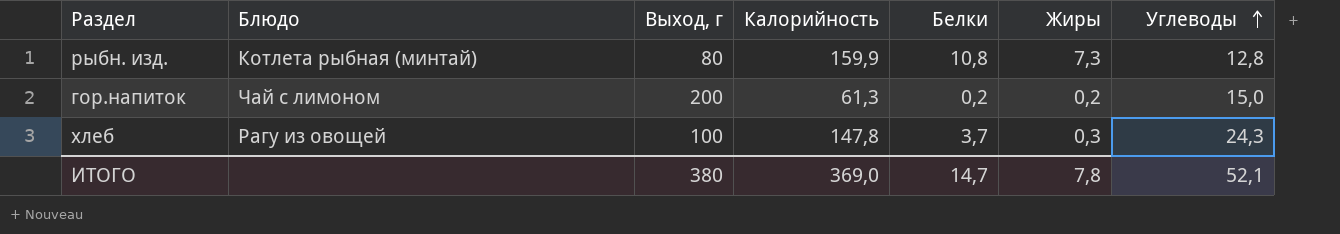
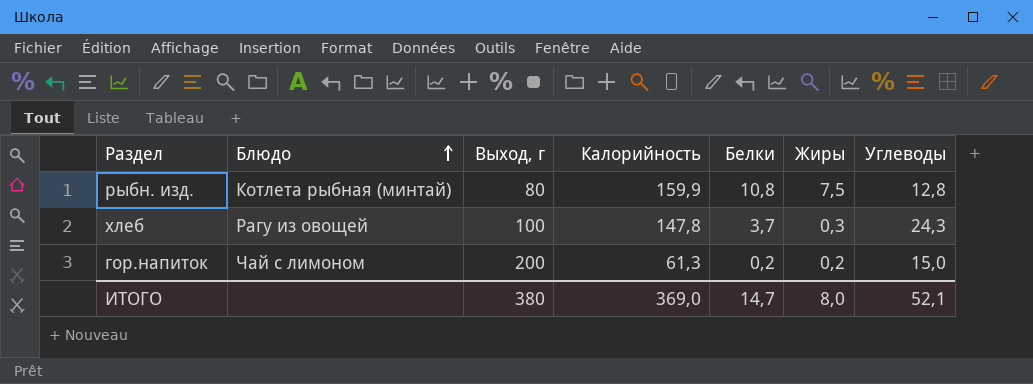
row order: Углеводы ascending -> Блюдо ascending
рыбн. изд. | Жиры: 7,3 -> 7,5
ИТОГО | Жиры: 7,8 -> 8,0

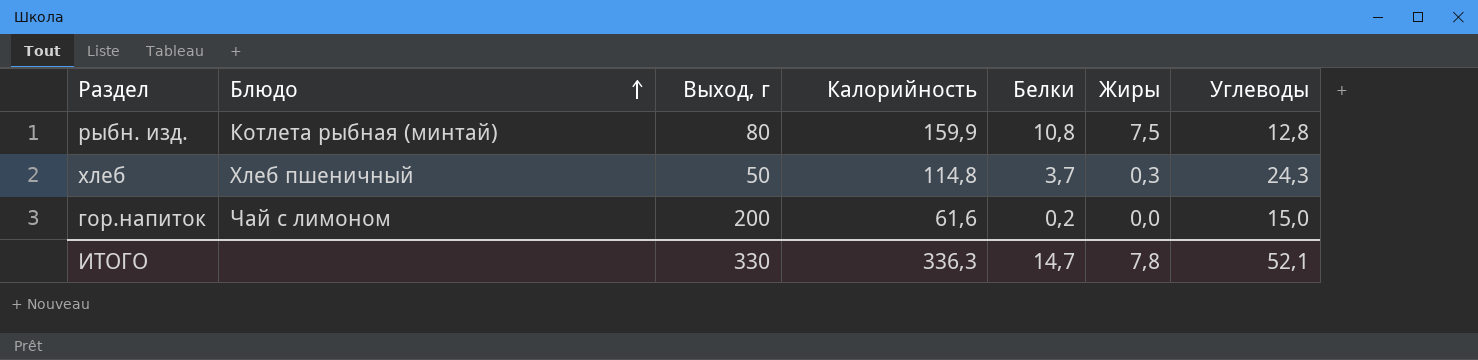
хлеб | Блюдо: Рагу из овощей -> Хлеб пшеничный
хлеб | Выход, г: 100 -> 50
хлеб | Калорийность: 147,8 -> 114,8
гор.напиток | Калорийность: 61,3 -> 61,6
гор.напиток | Жиры: 0,2 -> 0,0
ИТОГО | Выход, г: 380 -> 330
ИТОГО | Калорийность: 369,0 -> 336,3
ИТОГО | Жиры: 8,0 -> 7,8

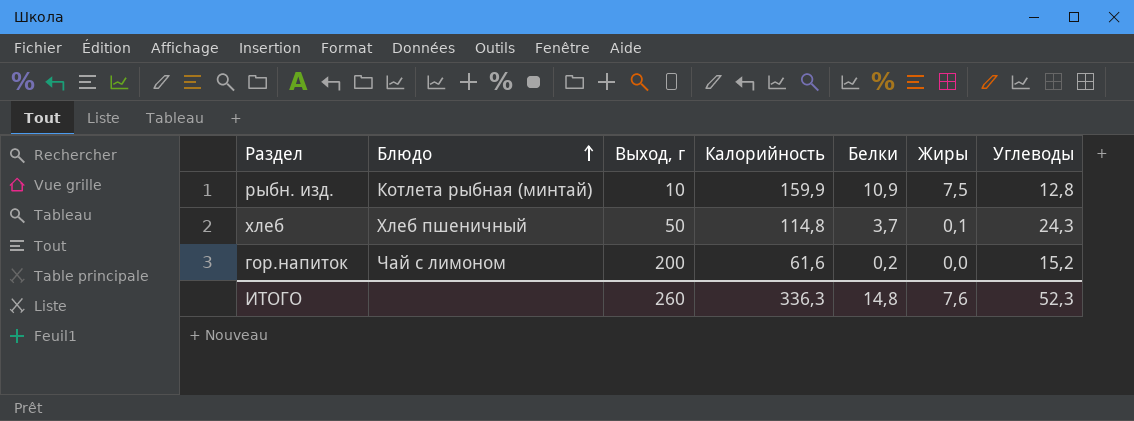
рыбн. изд. | Выход, г: 80 -> 10
рыбн. изд. | Белки: 10,8 -> 10,9
хлеб | Жиры: 0,3 -> 0,1
гор.напиток | Углеводы: 15,0 -> 15,2
ИТОГО | Выход, г: 330 -> 260
ИТОГО | Белки: 14,7 -> 14,8
ИТОГО | Жиры: 7,8 -> 7,6
ИТОГО | Углеводы: 52,1 -> 52,3

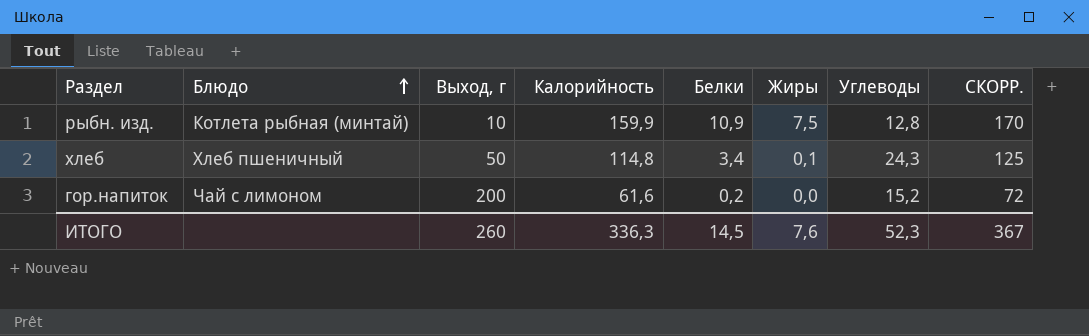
column СКОРР. | formula: none -> [Калорийность] + 10
хлеб | Белки: 3,7 -> 3,4
ИТОГО | Белки: 14,8 -> 14,5

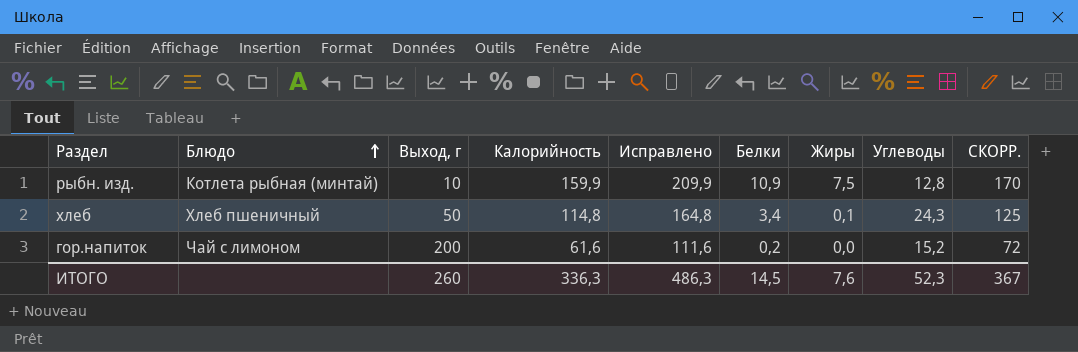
column Исправлено | formula: none -> [Калорийность] + 50

